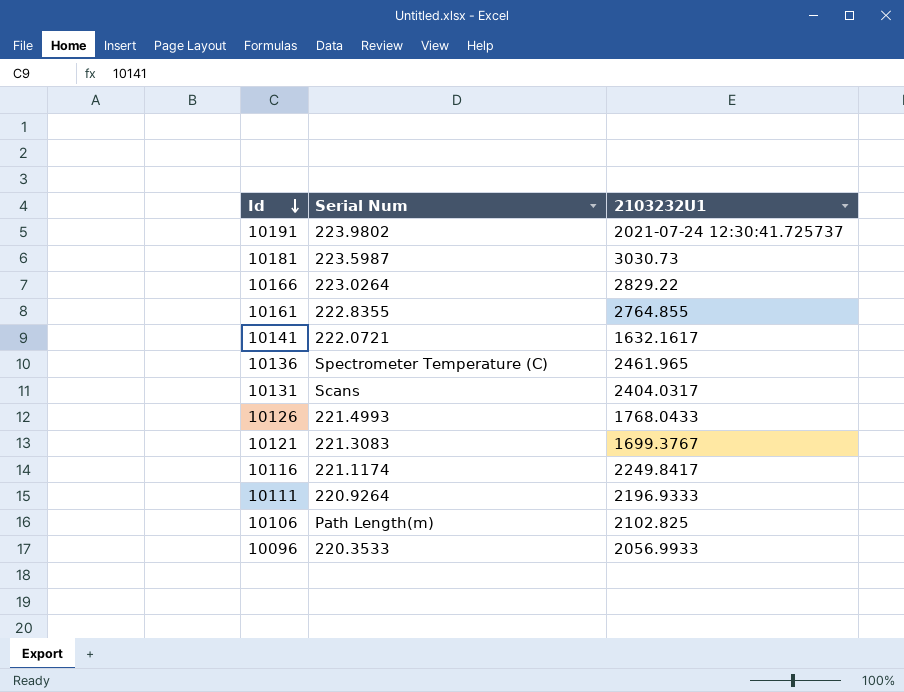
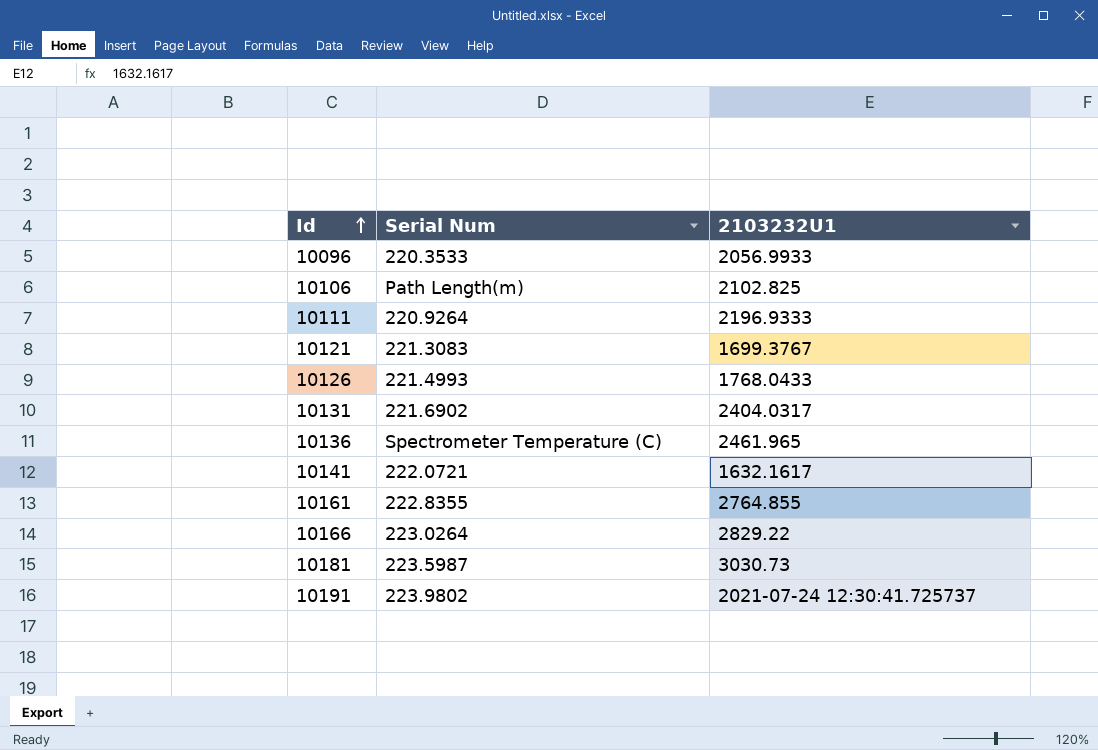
row order: Id descending -> Id ascending
row 10116: 221.1174 | 2249.8417 -> none
10131 | Serial Num: Scans -> 221.6902

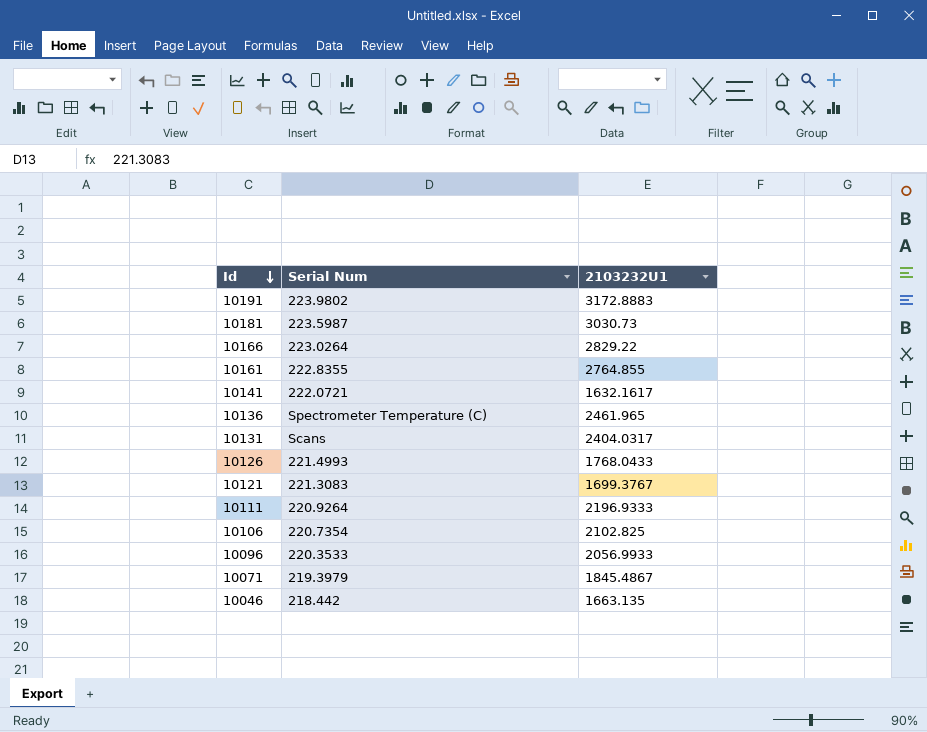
row order: Id ascending -> Id descending
10191 | 2103232U1: 2021-07-24 12:30:41.725737 -> 3172.8883
10131 | Serial Num: 221.6902 -> Scans
10106 | Serial Num: Path Length(m) -> 220.7354
row 10071: none -> 219.3979 | 1845.4867
row 10046: none -> 218.442 | 1663.135

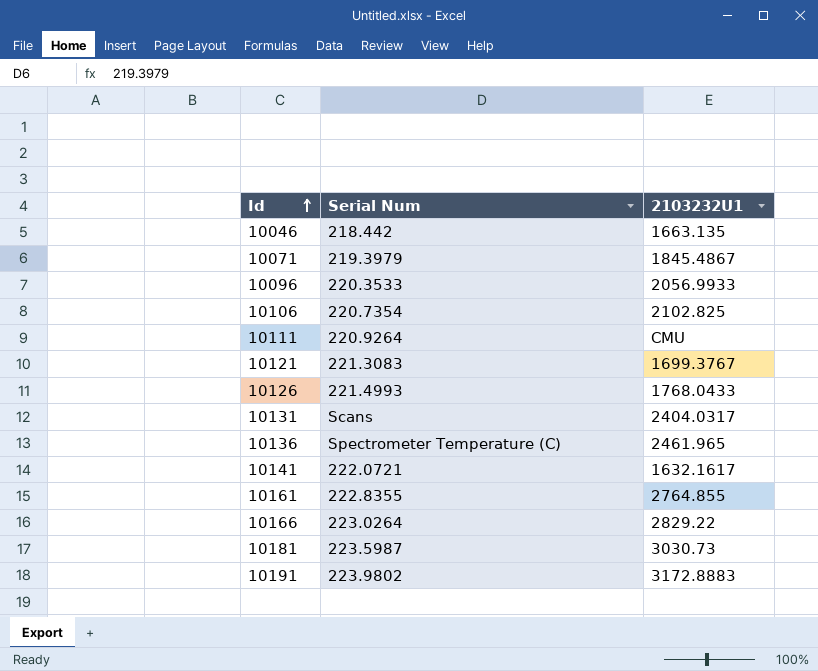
row order: Id descending -> Id ascending
10111 | 2103232U1: 2196.9333 -> CMU

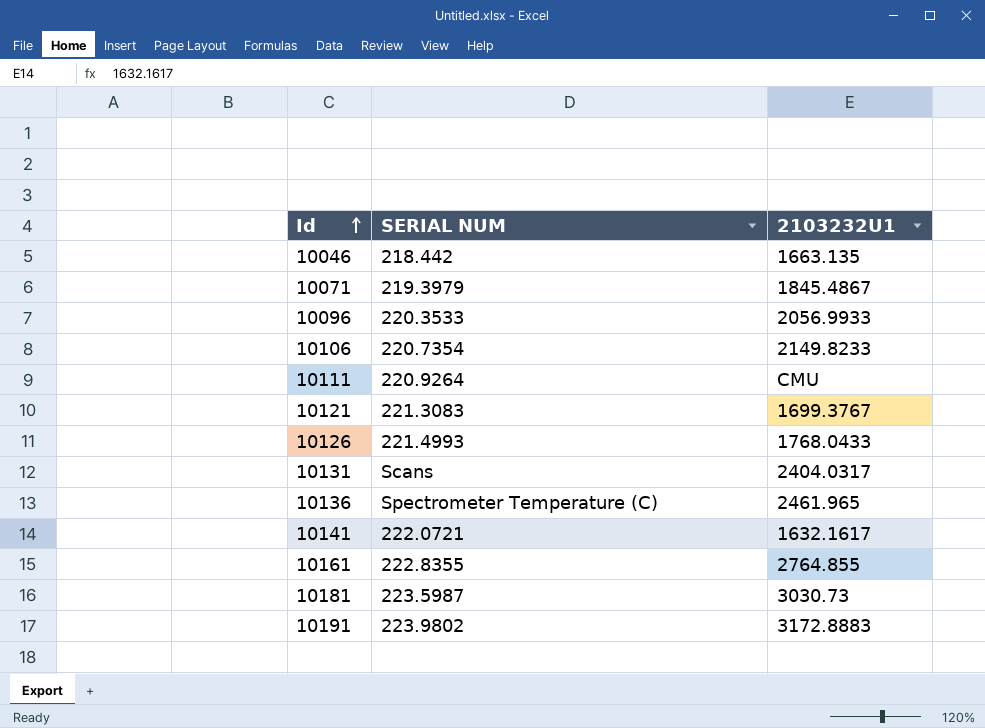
column name: Serial Num -> SERIAL NUM
row 10166: 223.0264 | 2829.22 -> none
10106 | 2103232U1: 2102.825 -> 2149.8233

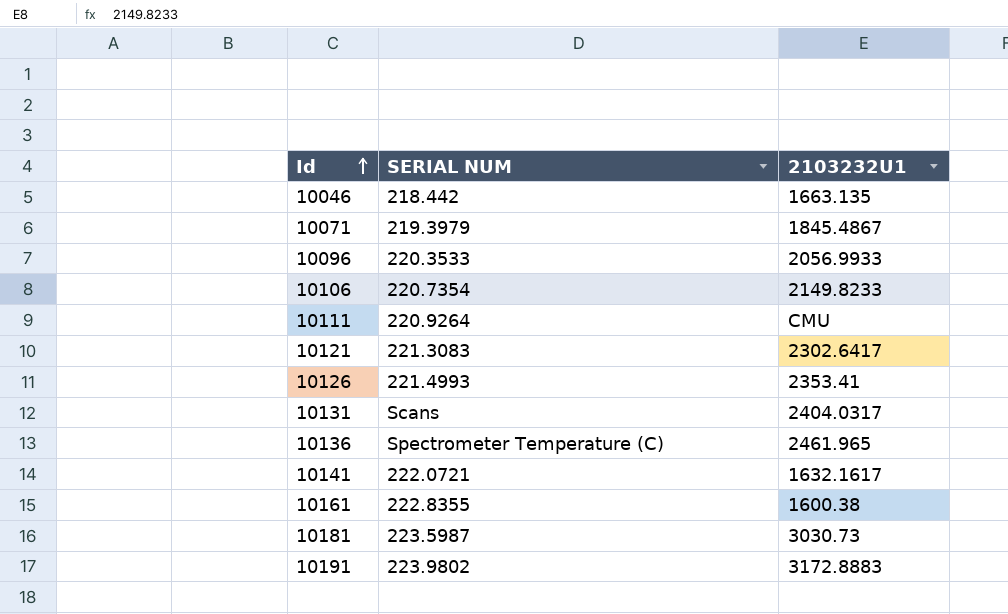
10121 | 2103232U1: 1699.3767 -> 2302.6417
10126 | 2103232U1: 1768.0433 -> 2353.41
10161 | 2103232U1: 2764.855 -> 1600.38

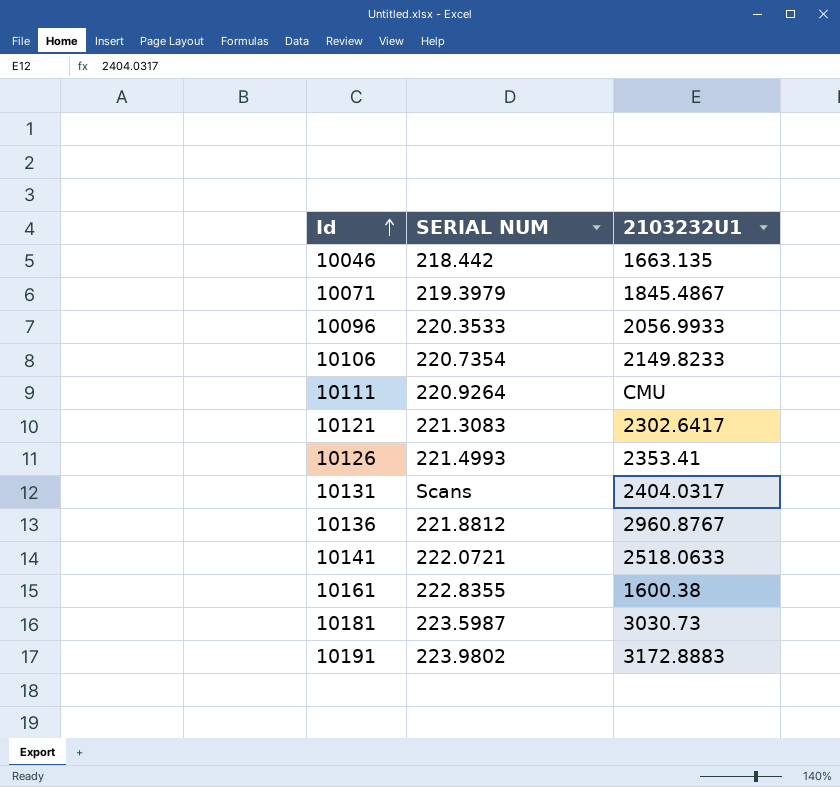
10136 | SERIAL NUM: Spectrometer Temperature (C) -> 221.8812
10136 | 2103232U1: 2461.965 -> 2960.8767
10141 | 2103232U1: 1632.1617 -> 2518.0633

